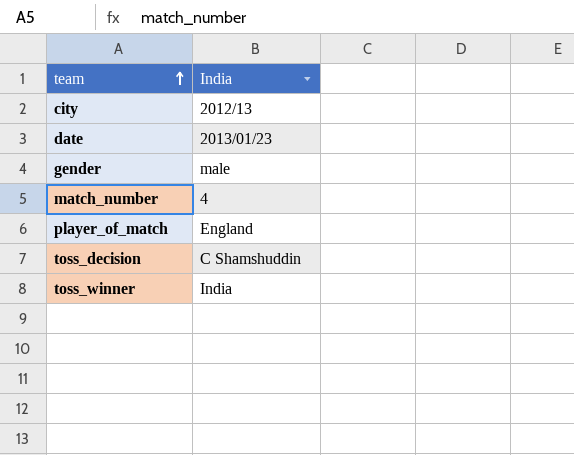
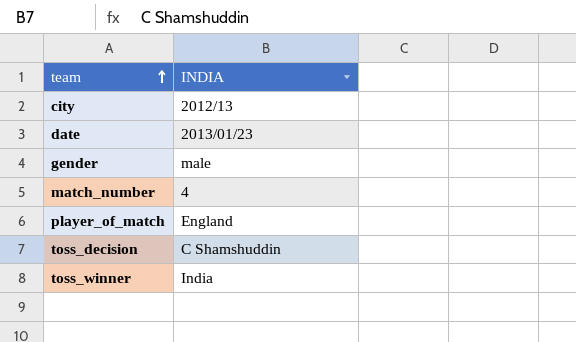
column name: India -> INDIA

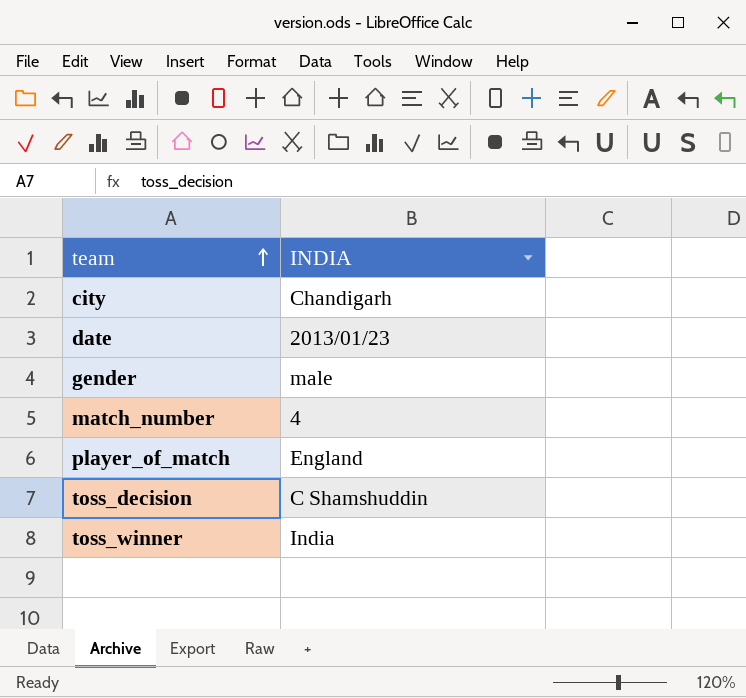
city | INDIA: 2012/13 -> Chandigarh

